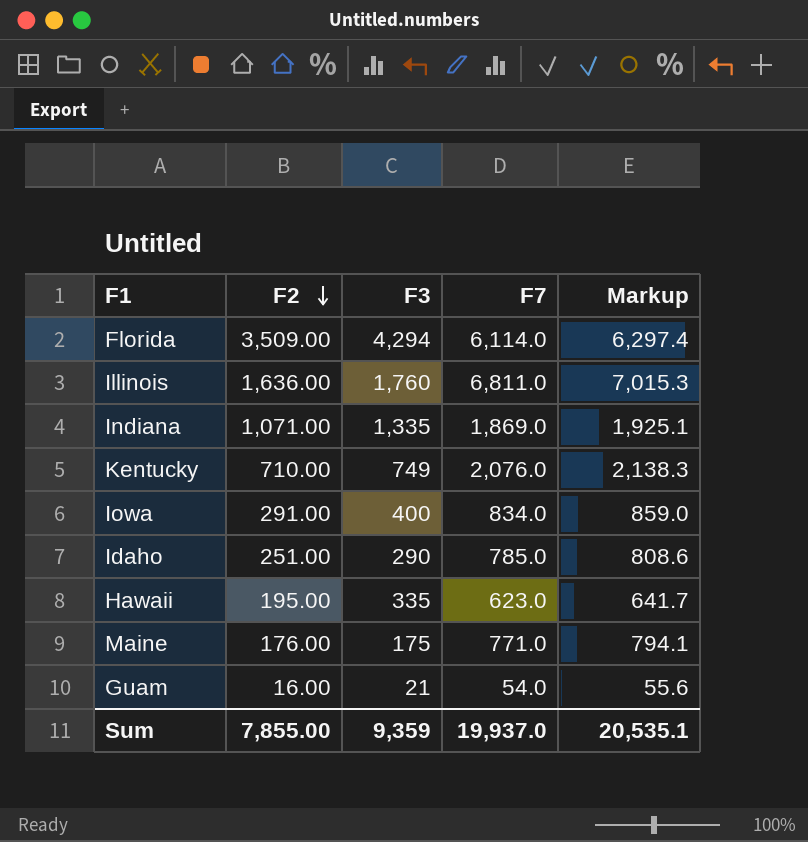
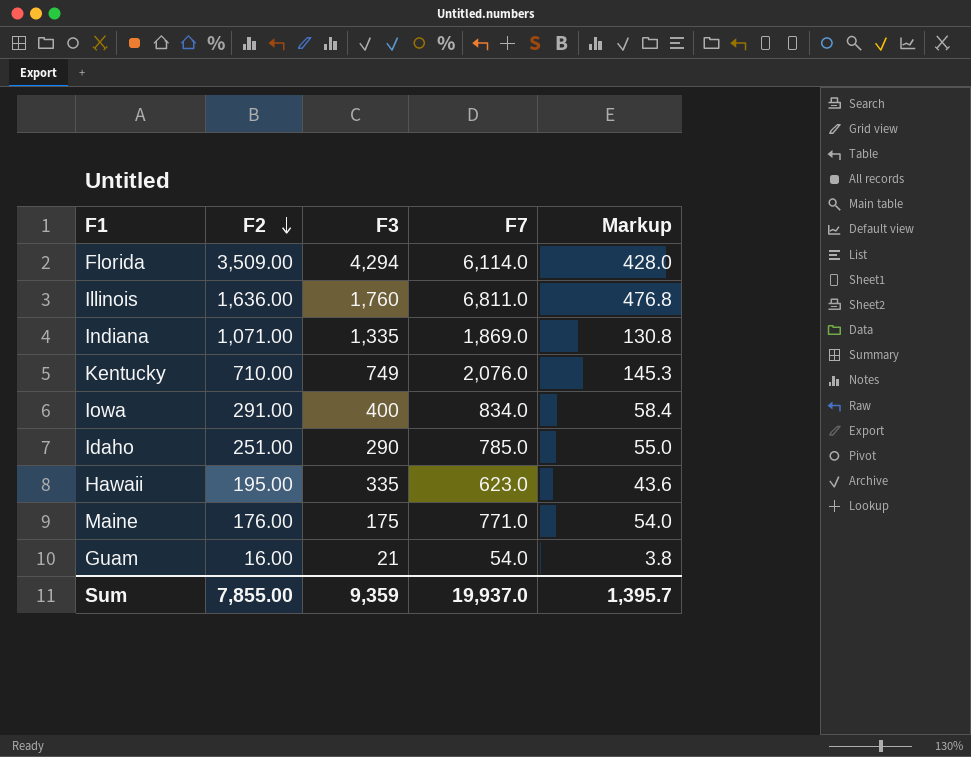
column Markup | formula: [F7] * 1.03 -> [F7] * 0.07
Sum | Markup: 20,535.1 -> 1,395.7

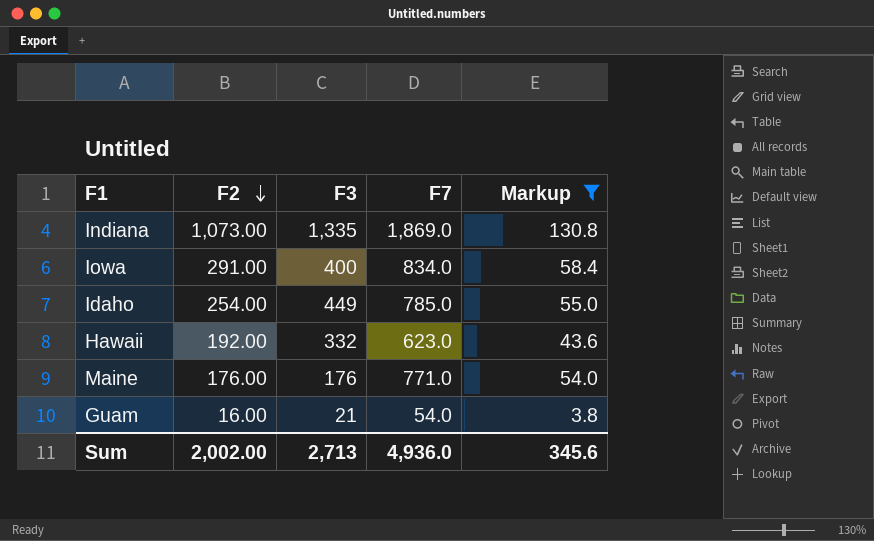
filter: none -> Markup <= 130.8
Indiana | F2: 1,071.00 -> 1,073.00
Idaho | F2: 251.00 -> 254.00
Idaho | F3: 290 -> 449
Hawaii | F2: 195.00 -> 192.00
Hawaii | F3: 335 -> 332
Maine | F3: 175 -> 176
Sum | F2: 7,855.00 -> 2,002.00
Sum | F3: 9,359 -> 2,713
Sum | F7: 19,937.0 -> 4,936.0
Sum | Markup: 1,395.7 -> 345.6

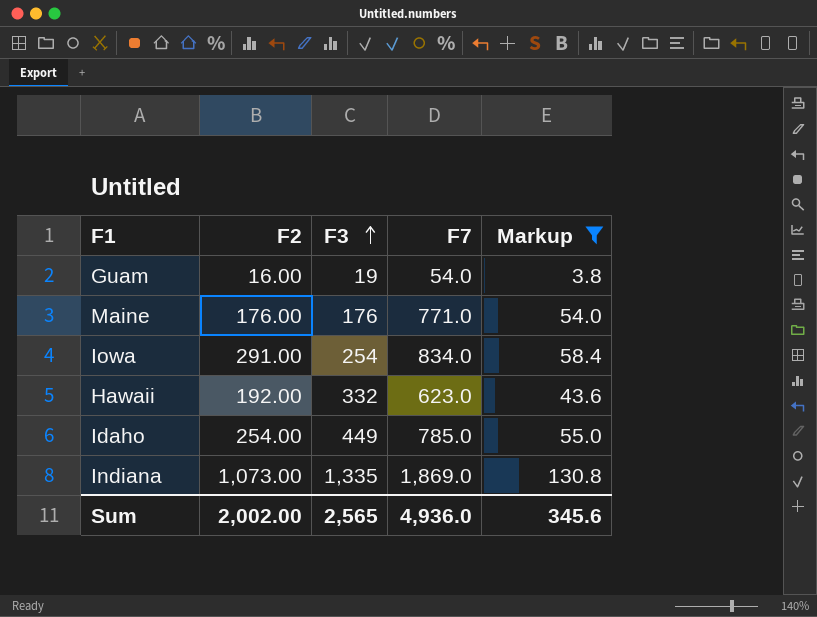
row order: F2 descending -> F3 ascending
Guam | F3: 21 -> 19
Iowa | F3: 400 -> 254
Sum | F3: 2,713 -> 2,565

